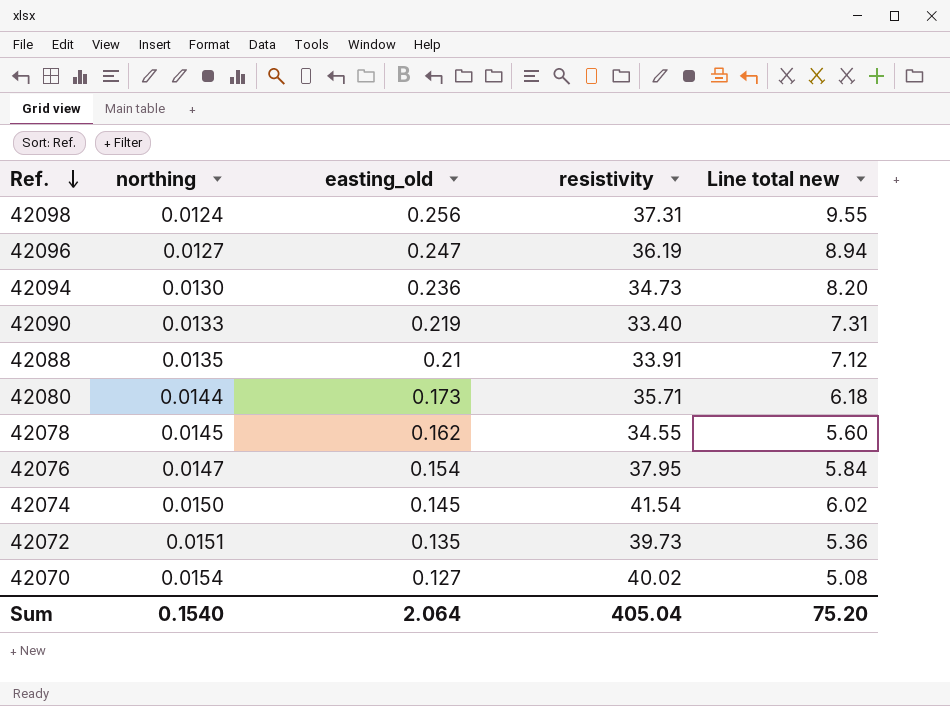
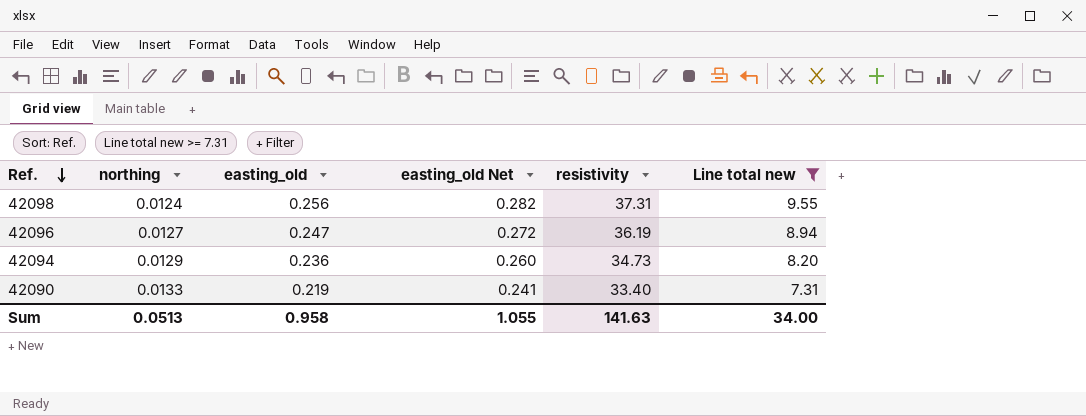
filter: none -> Line total new >= 7.31
column easting_old Net | formula: none -> [easting_old] * 1.1
42094 | northing: 0.0130 -> 0.0129
Sum | northing: 0.1540 -> 0.0513
Sum | easting_old: 2.064 -> 0.958
Sum | resistivity: 405.04 -> 141.63
Sum | Line total new: 75.20 -> 34.00

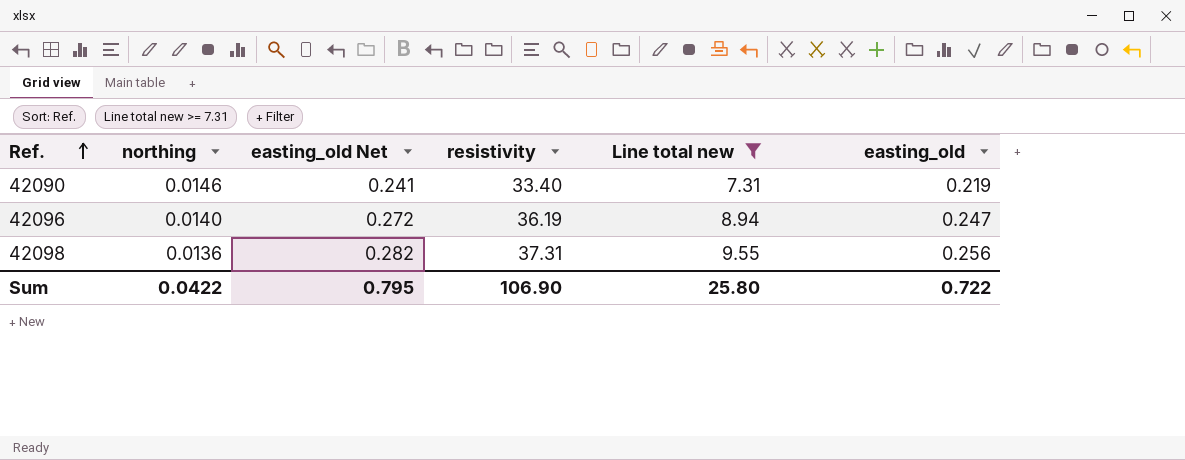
row order: Ref. descending -> Ref. ascending
column easting_old | position: 3 -> 6
row 42094: 0.0129 | 0.236 | 0.260 | 34.73 | 8.20 -> none
42090 | northing: 0.0133 -> 0.0146
42096 | northing: 0.0127 -> 0.0140
42098 | northing: 0.0124 -> 0.0136
Sum | northing: 0.0513 -> 0.0422
Sum | easting_old Net: 1.055 -> 0.795
Sum | resistivity: 141.63 -> 106.90
Sum | Line total new: 34.00 -> 25.80
Sum | easting_old: 0.958 -> 0.722

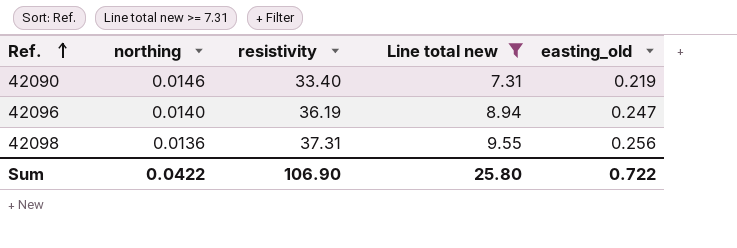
column easting_old Net | formula: [easting_old] * 1.1 -> none

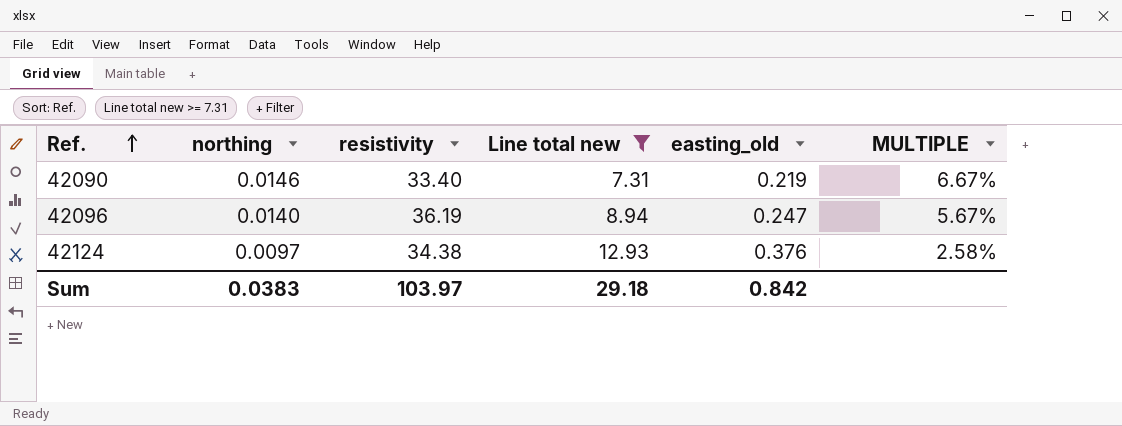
column MULTIPLE | formula: none -> [northing] / [easting_old]
row 42098: 0.0136 | 37.31 | 9.55 | 0.256 -> none
row 42124: none -> 0.0097 | 34.38 | 12.93 | 0.376 | 2.58%
Sum | northing: 0.0422 -> 0.0383
Sum | resistivity: 106.90 -> 103.97
Sum | Line total new: 25.80 -> 29.18
Sum | easting_old: 0.722 -> 0.842

